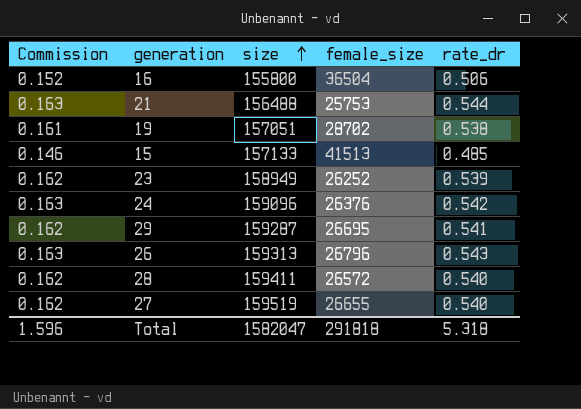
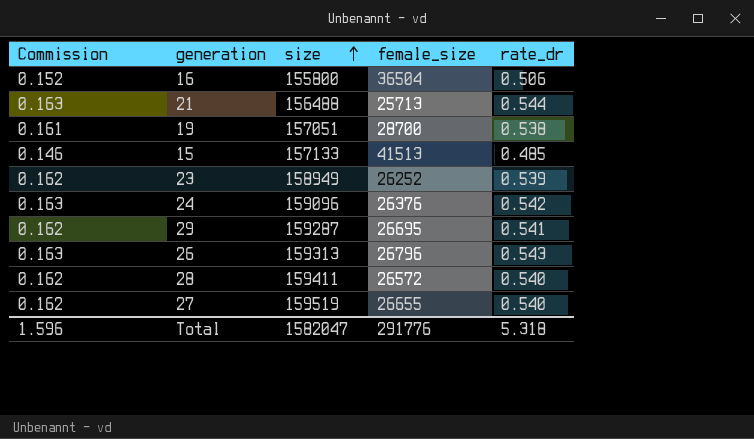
21 | female_size: 25753 -> 25713
19 | female_size: 28702 -> 28700
Total | female_size: 291818 -> 291776

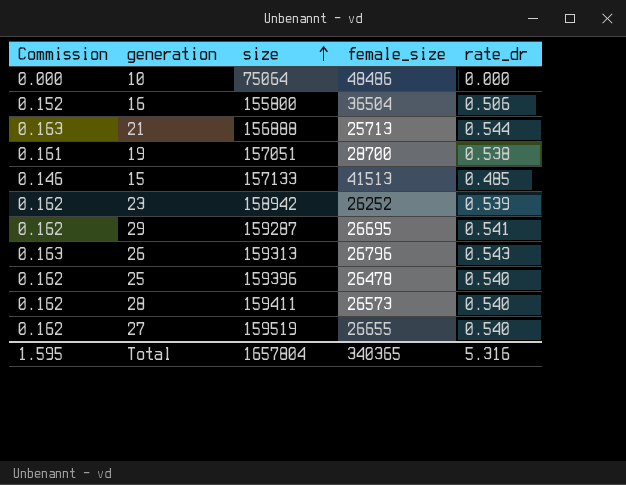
row 24: 0.163 | 159096 | 26376 | 0.542 -> none
row 10: none -> 0.000 | 75064 | 48486 | 0.000
21 | size: 156488 -> 156888
23 | size: 158949 -> 158942
row 25: none -> 0.162 | 159396 | 26478 | 0.540
28 | female_size: 26572 -> 26573
Total | Commission: 1.596 -> 1.595
Total | size: 1582047 -> 1657804
Total | female_size: 291776 -> 340365
Total | rate_dr: 5.318 -> 5.316

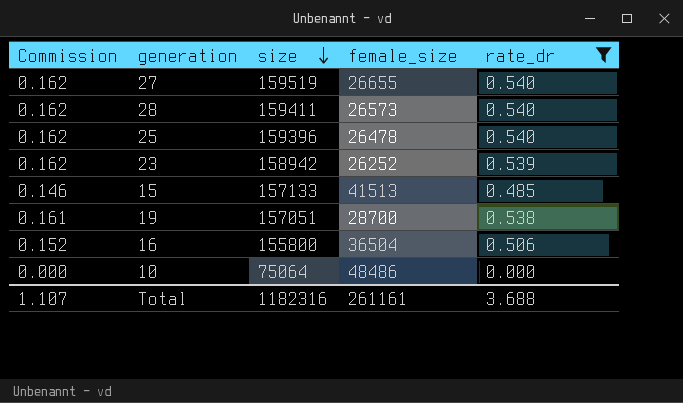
filter: none -> rate_dr <= 0.540
row order: size ascending -> size descending
Total | Commission: 1.595 -> 1.107
Total | size: 1657804 -> 1182316
Total | female_size: 340365 -> 261161
Total | rate_dr: 5.316 -> 3.688

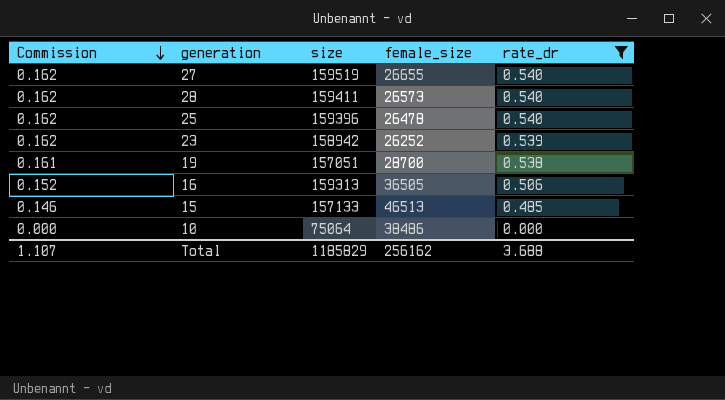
row order: size descending -> Commission descending
16 | size: 155800 -> 159313
16 | female_size: 36504 -> 36505
15 | female_size: 41513 -> 46513
10 | female_size: 48486 -> 38486
Total | size: 1182316 -> 1185829
Total | female_size: 261161 -> 256162

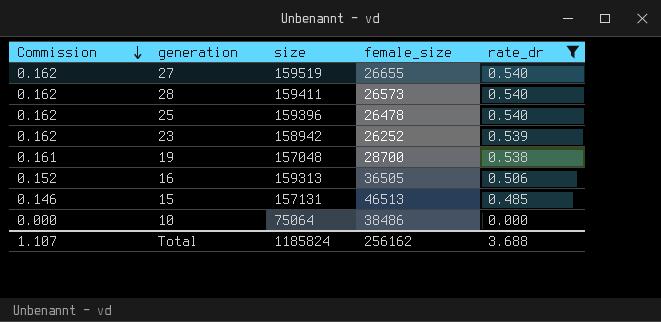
19 | size: 157051 -> 157048
15 | size: 157133 -> 157131
Total | size: 1185829 -> 1185824

